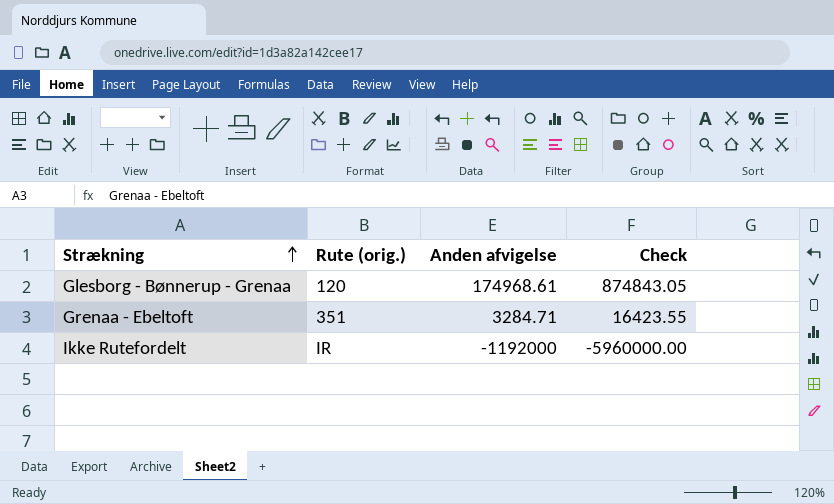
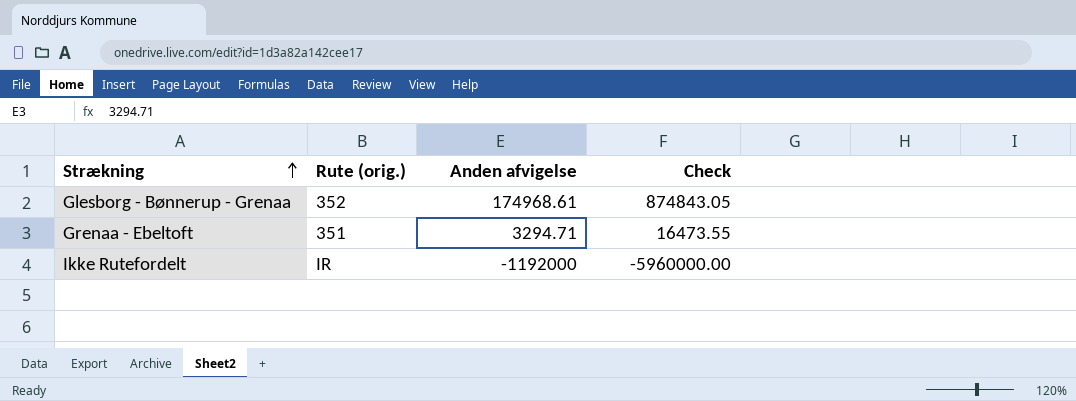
Glesborg - Bønnerup - Grenaa | Rute (orig.): 120 -> 352
Grenaa - Ebeltoft | Anden afvigelse: 3284.71 -> 3294.71
Grenaa - Ebeltoft | Check: 16423.55 -> 16473.55

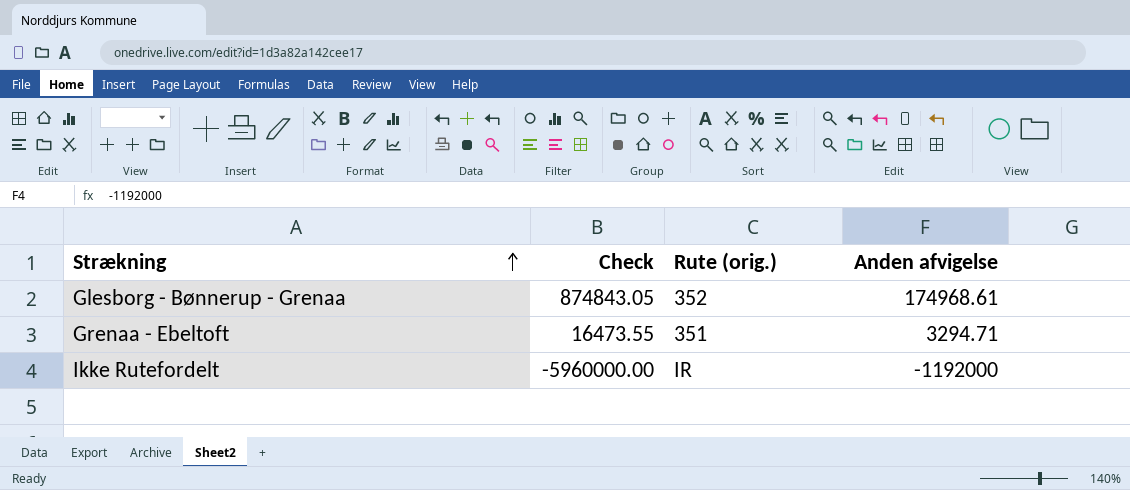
column Check | position: 4 -> 2

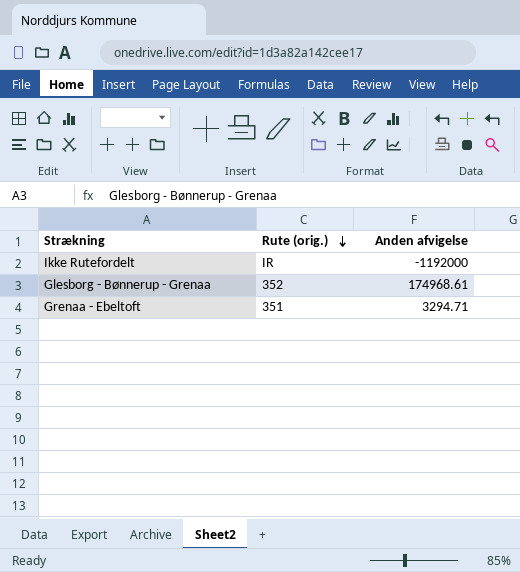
row order: Strækning ascending -> Rute (orig.) descending
column Check | formula: [Anden afvigelse] * 5 -> none

